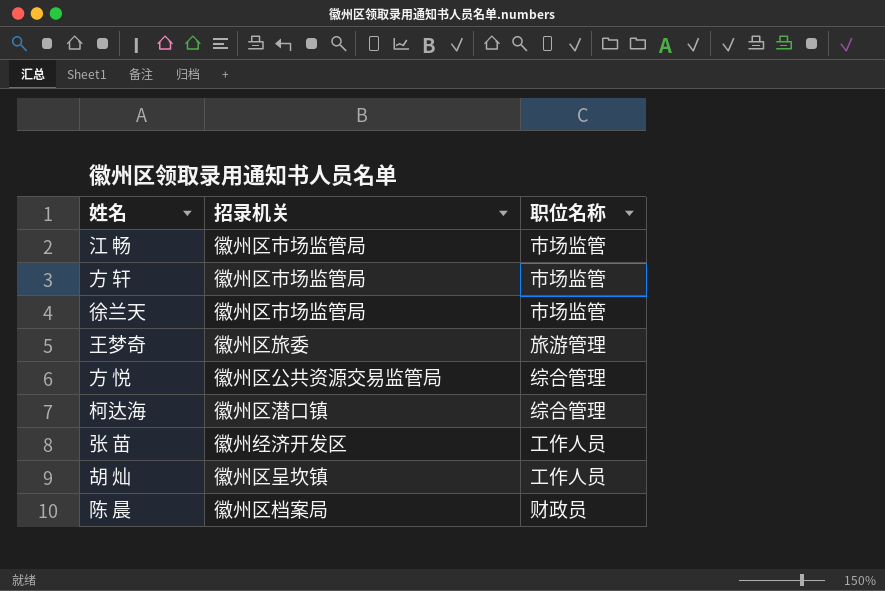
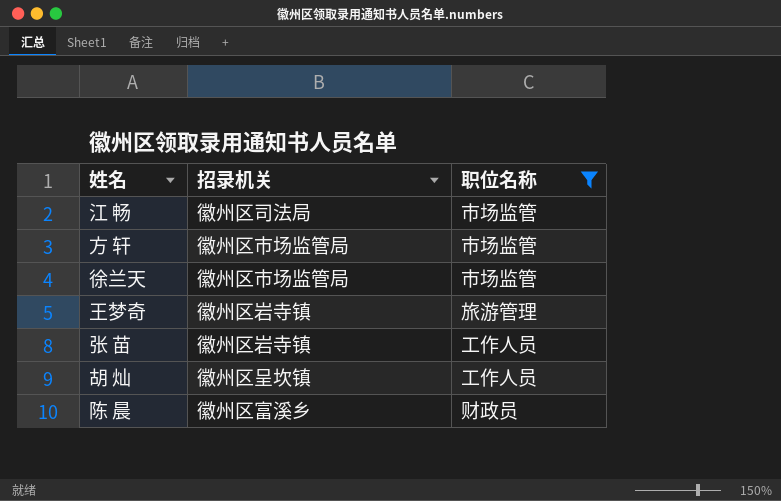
filter: none -> 职位名称 != 综合管理
江 畅 | 招录机关: 徽州区市场监管局 -> 徽州区司法局
王梦奇 | 招录机关: 徽州区旅委 -> 徽州区岩寺镇
张 苗 | 招录机关: 徽州经济开发区 -> 徽州区岩寺镇
陈 晨 | 招录机关: 徽州区档案局 -> 徽州区富溪乡

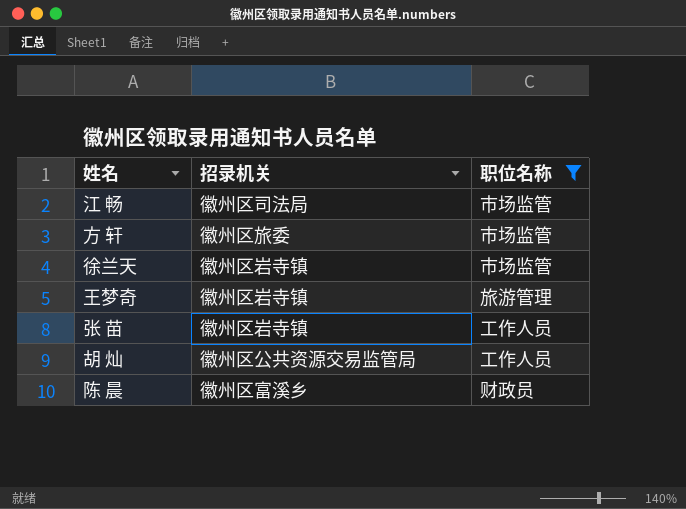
方 轩 | 招录机关: 徽州区市场监管局 -> 徽州区旅委
徐兰天 | 招录机关: 徽州区市场监管局 -> 徽州区岩寺镇
胡 灿 | 招录机关: 徽州区呈坎镇 -> 徽州区公共资源交易监管局

